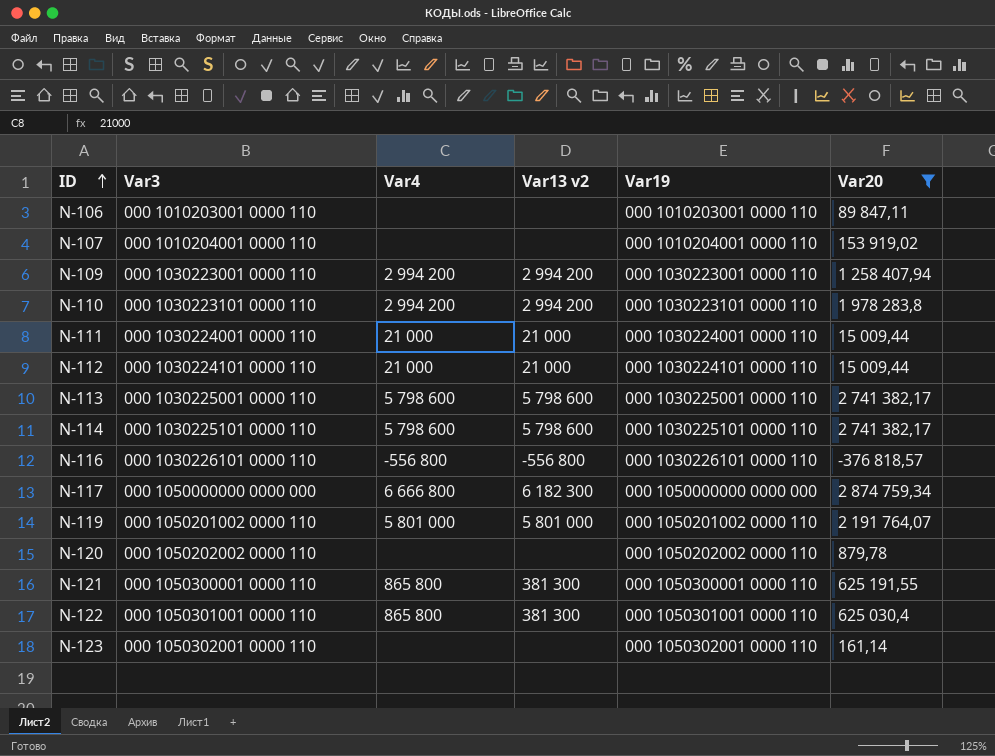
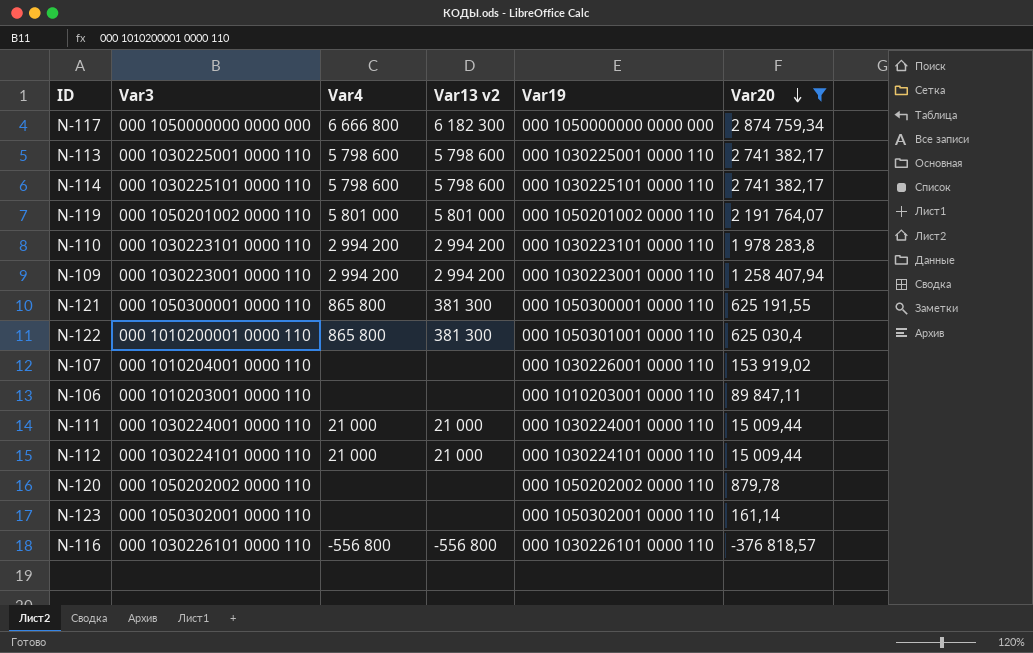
row order: ID ascending -> Var20 descending
N-122 | Var3: 000 1050301001 0000 110 -> 000 1010200001 0000 110
N-107 | Var19: 000 1010204001 0000 110 -> 000 1030226001 0000 110

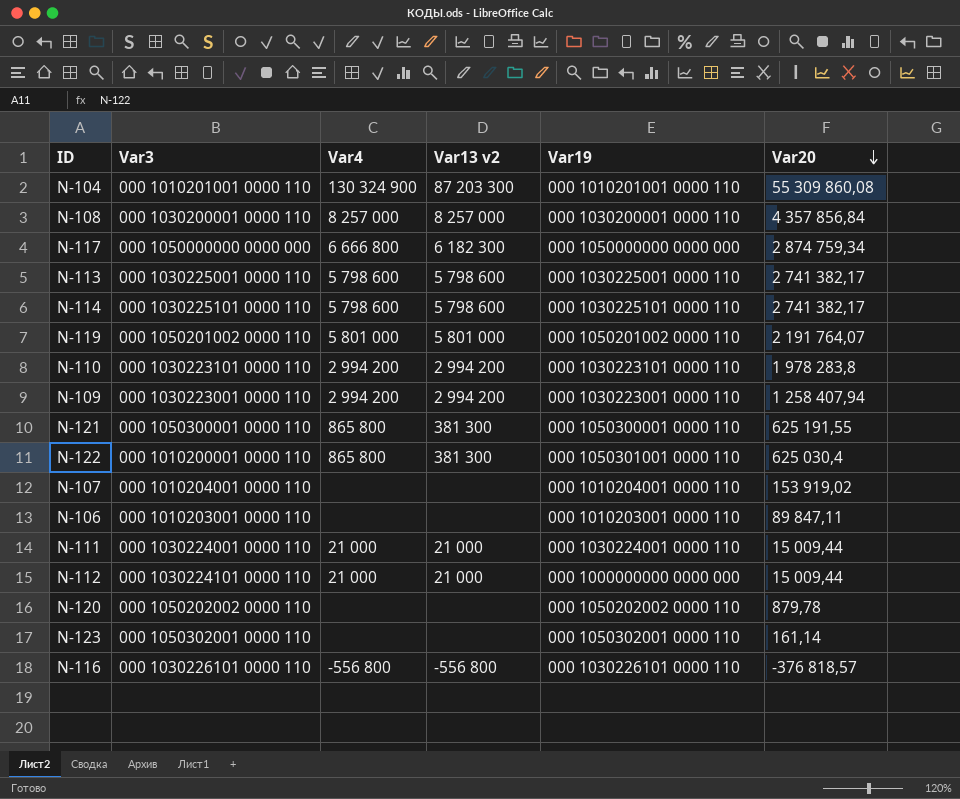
filter: Var20 <= 2 874 759,34 -> none
N-107 | Var19: 000 1030226001 0000 110 -> 000 1010204001 0000 110
N-112 | Var19: 000 1030224101 0000 110 -> 000 1000000000 0000 000

